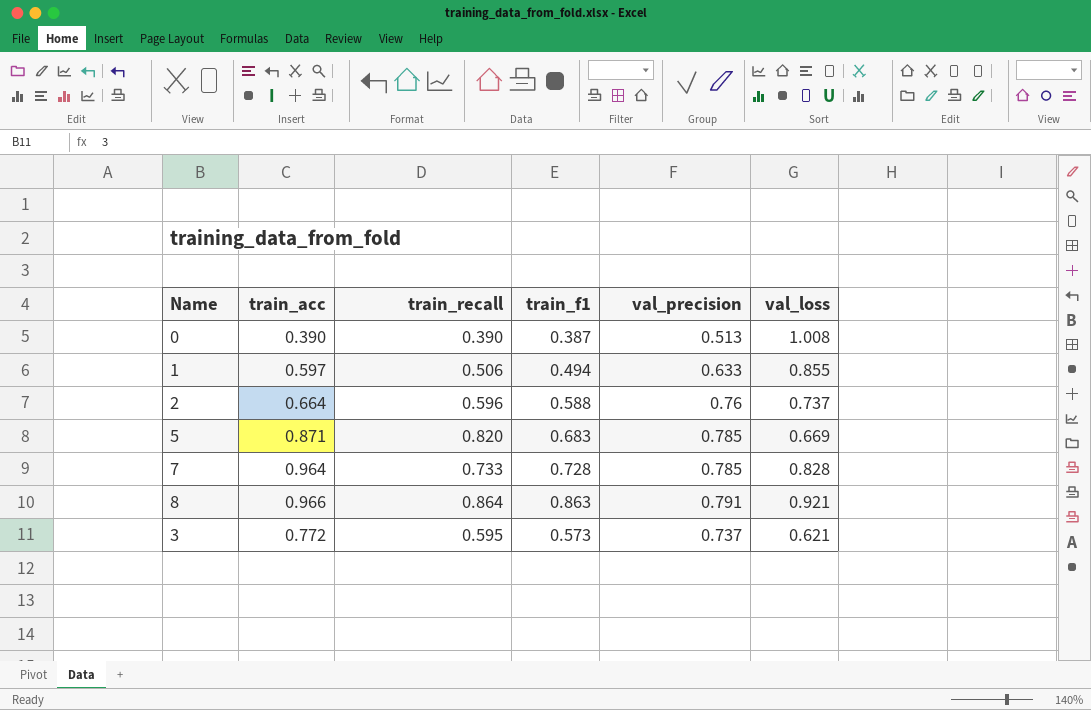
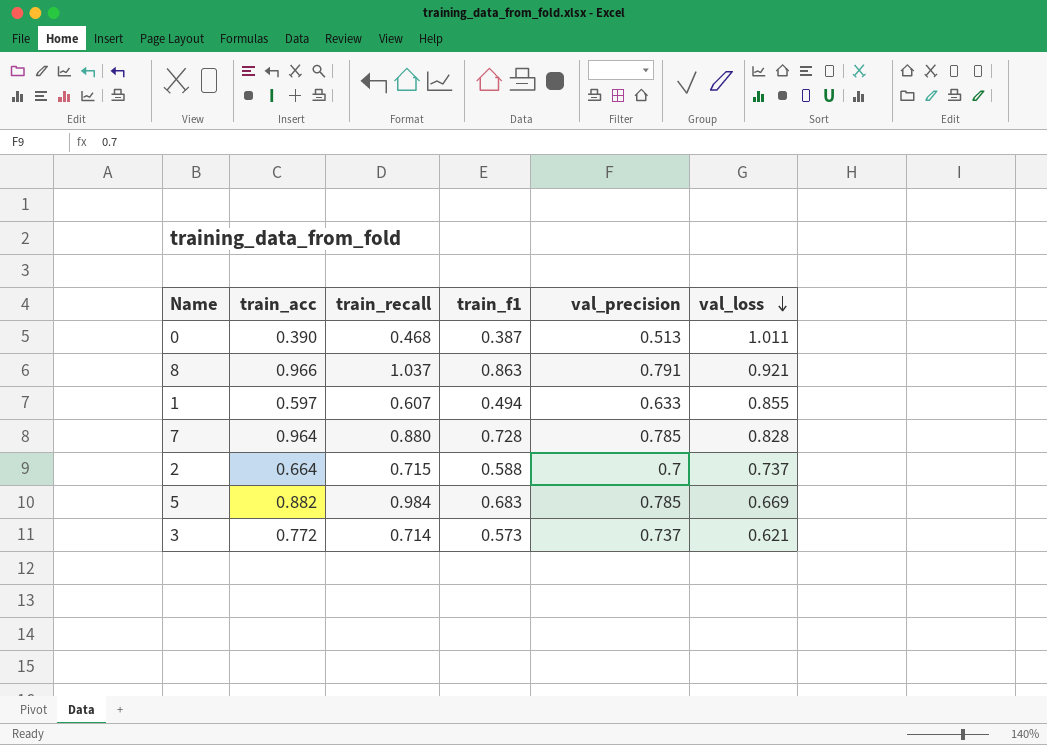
row order: none -> val_loss descending
0 | train_recall: 0.390 -> 0.468
0 | val_loss: 1.008 -> 1.011
8 | train_recall: 0.864 -> 1.037
1 | train_recall: 0.506 -> 0.607
7 | train_recall: 0.733 -> 0.880
2 | train_recall: 0.596 -> 0.715
2 | val_precision: 0.76 -> 0.7
5 | train_acc: 0.871 -> 0.882
5 | train_recall: 0.820 -> 0.984
3 | train_recall: 0.595 -> 0.714

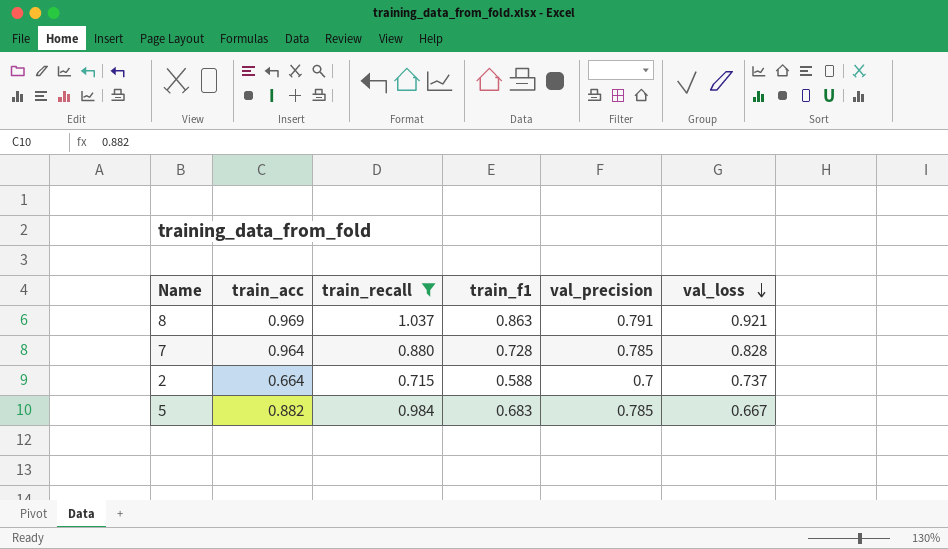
filter: none -> train_recall >= 0.715
8 | train_acc: 0.966 -> 0.969
5 | val_loss: 0.669 -> 0.667

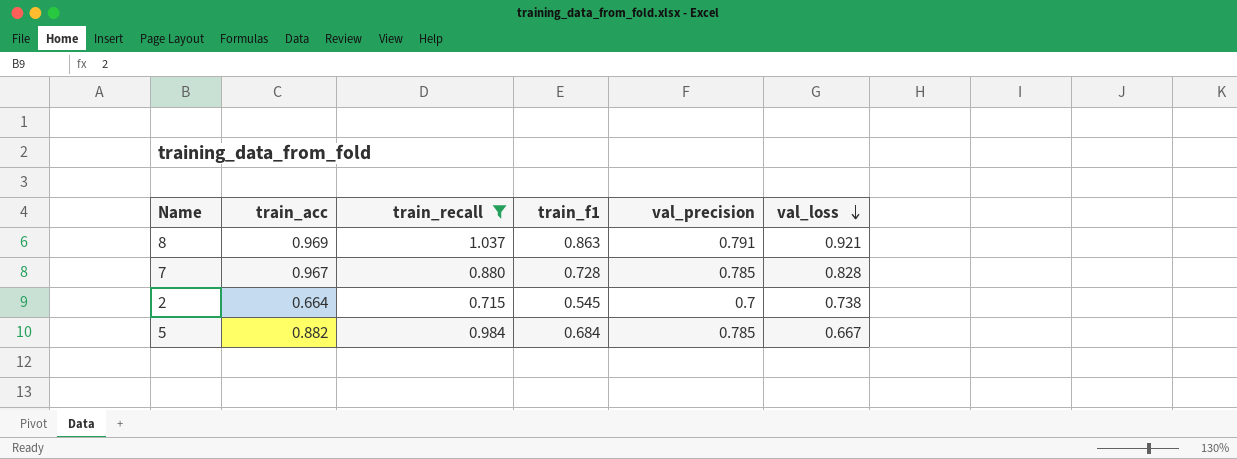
7 | train_acc: 0.964 -> 0.967
2 | train_f1: 0.588 -> 0.545
2 | val_loss: 0.737 -> 0.738
5 | train_f1: 0.683 -> 0.684

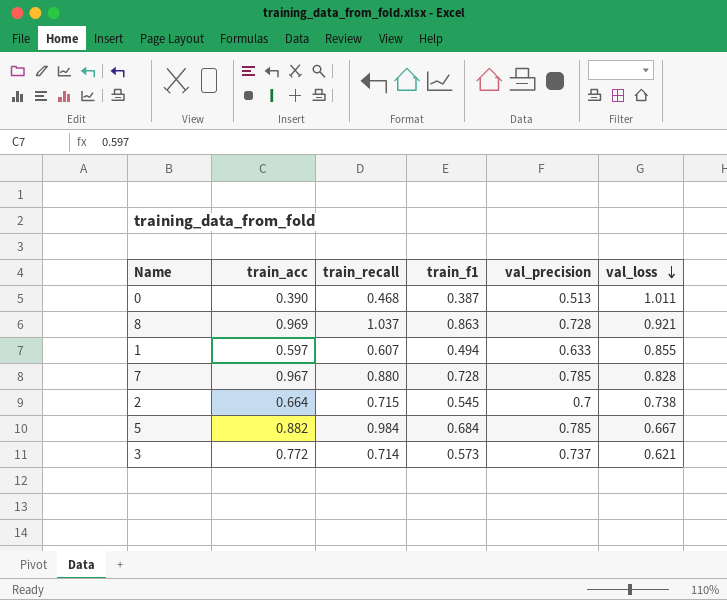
filter: train_recall >= 0.715 -> none
8 | val_precision: 0.791 -> 0.728

